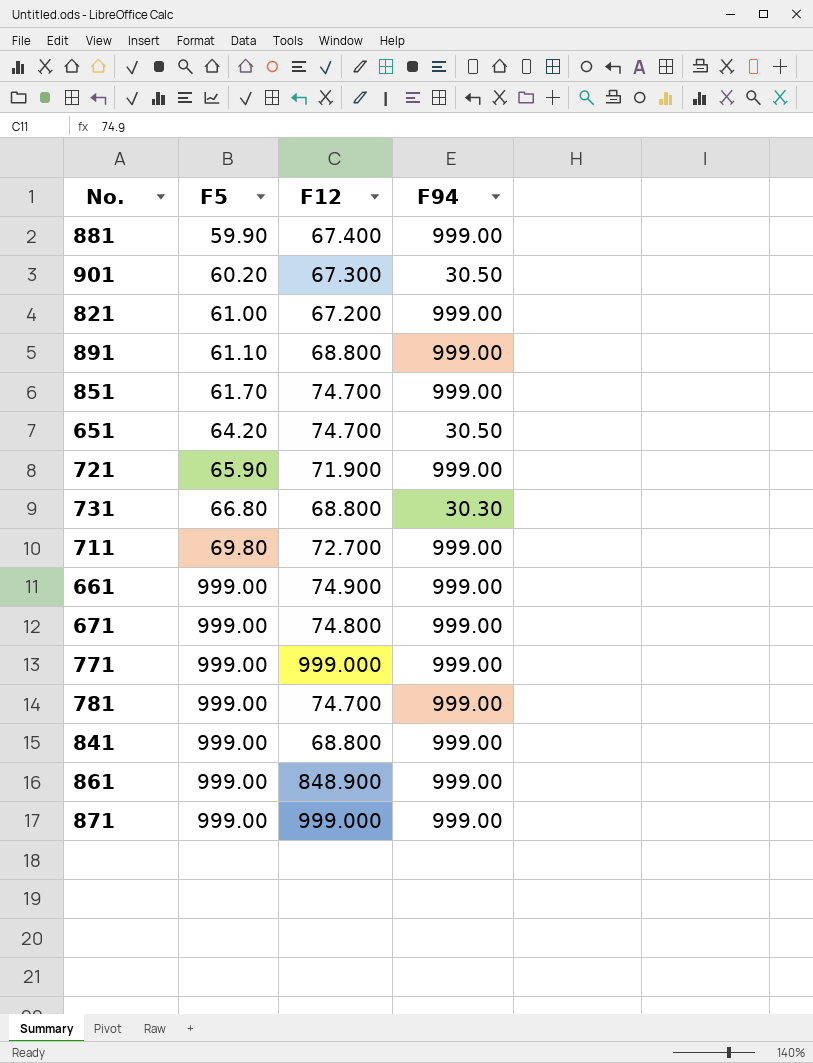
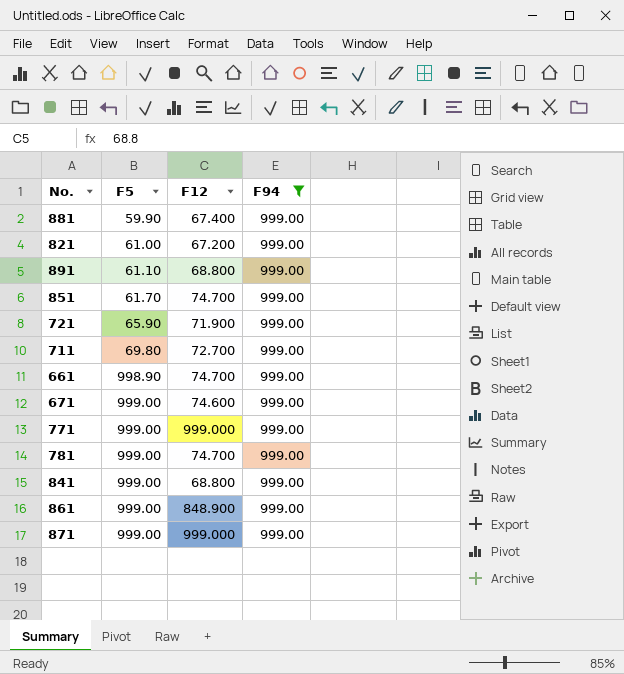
filter: none -> F94 = 999.00
661 | F5: 999.00 -> 998.90
661 | F12: 74.900 -> 74.700
671 | F12: 74.800 -> 74.600

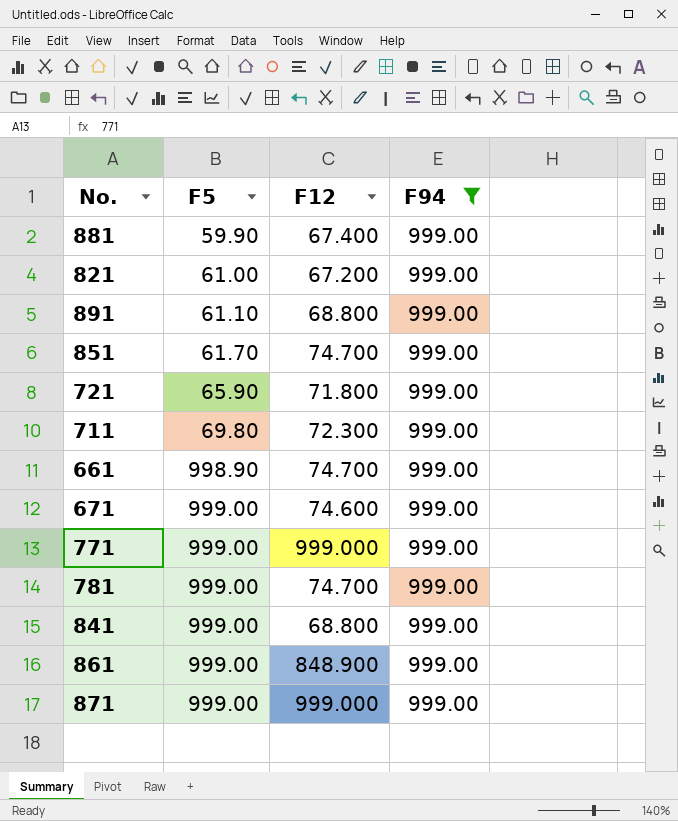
721 | F12: 71.900 -> 71.800
711 | F12: 72.700 -> 72.300

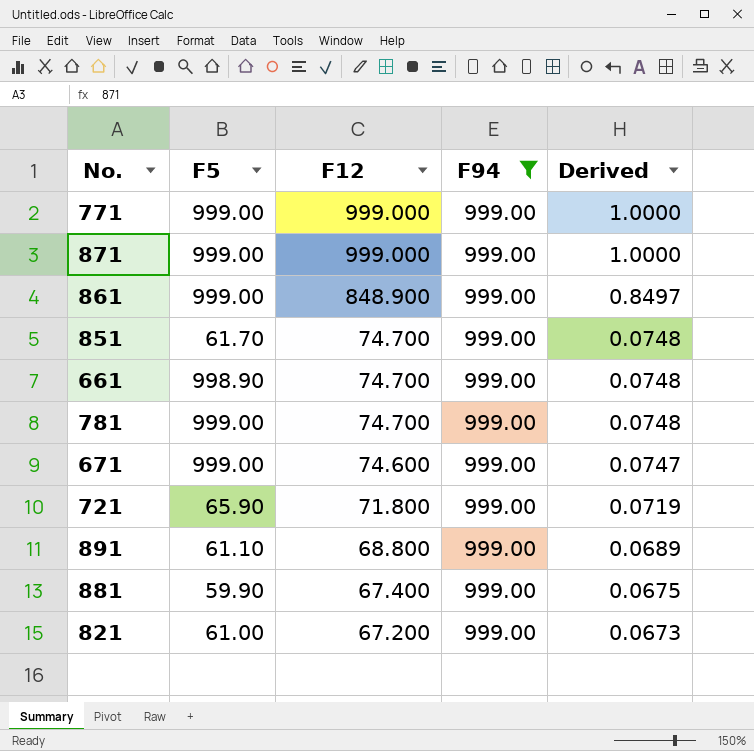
row order: F5 ascending -> F12 descending
column Derived | formula: none -> [F12] / [F94]
row 711: 69.80 | 72.300 | 999.00 -> none
row 841: 999.00 | 68.800 | 999.00 -> none

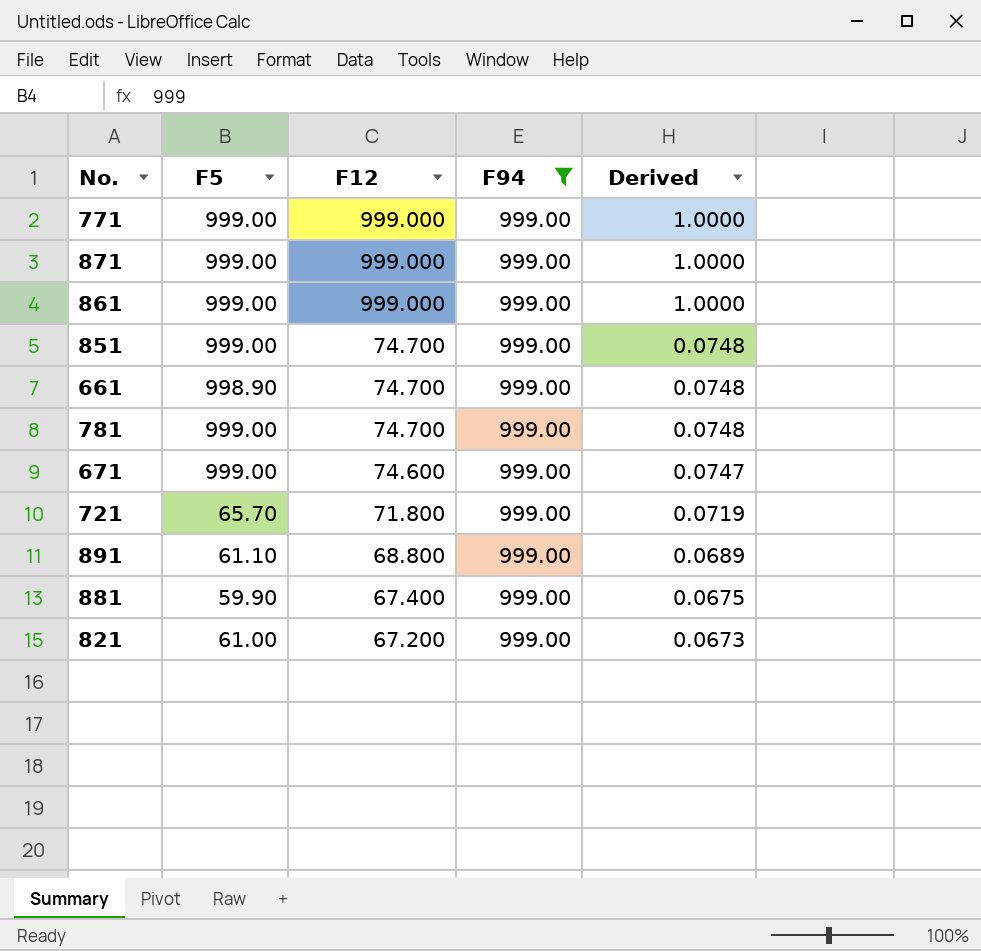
861 | F12: 848.900 -> 999.000
861 | Derived: 0.8497 -> 1.0000
851 | F5: 61.70 -> 999.00
721 | F5: 65.90 -> 65.70

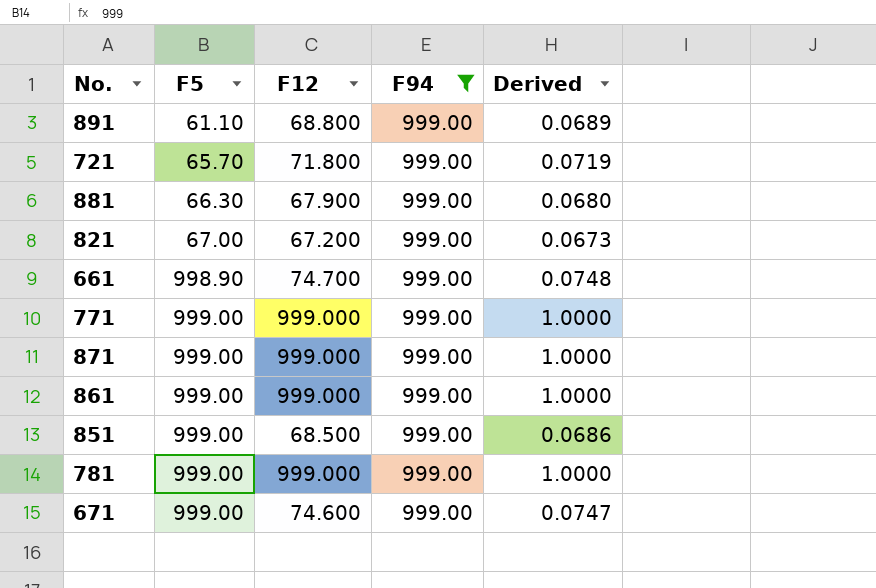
row order: F12 descending -> F5 ascending
881 | F5: 59.90 -> 66.30
881 | F12: 67.400 -> 67.900
881 | Derived: 0.0675 -> 0.0680
821 | F5: 61.00 -> 67.00
851 | F12: 74.700 -> 68.500
851 | Derived: 0.0748 -> 0.0686
781 | F12: 74.700 -> 999.000
781 | Derived: 0.0748 -> 1.0000

